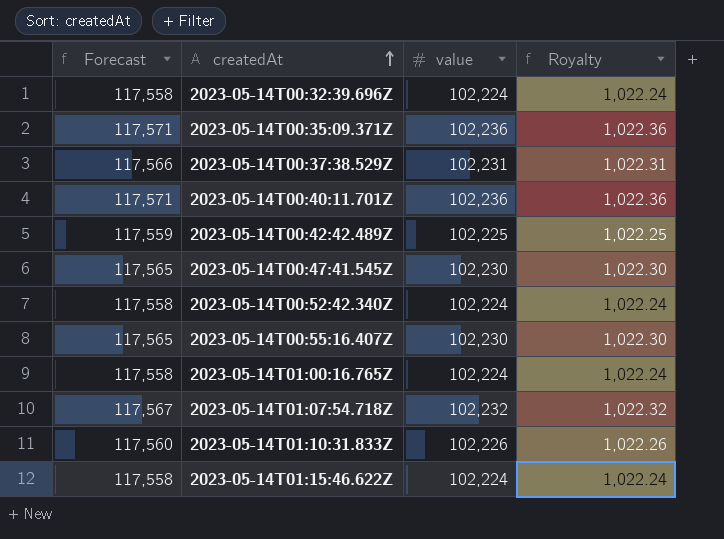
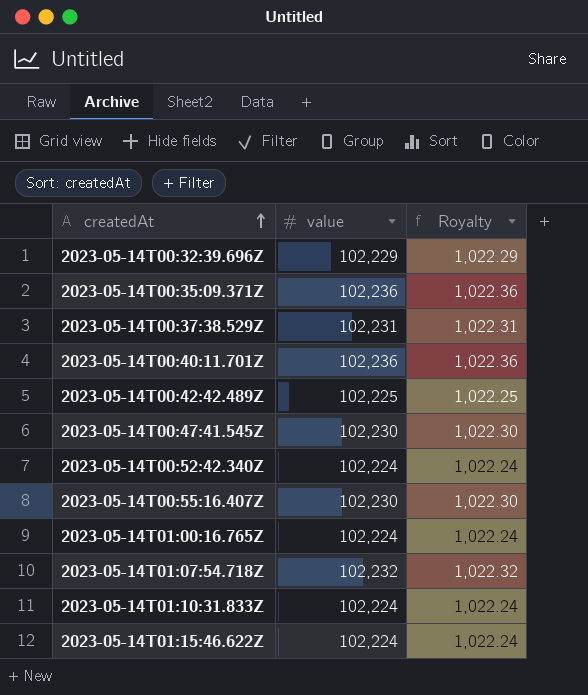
column Forecast | formula: [value] * 1.15 -> none
2023-05-14T00:32:39.696Z | value: 102,224 -> 102,229
2023-05-14T00:32:39.696Z | Royalty: 1,022.24 -> 1,022.29
2023-05-14T01:10:31.833Z | value: 102,226 -> 102,224
2023-05-14T01:10:31.833Z | Royalty: 1,022.26 -> 1,022.24

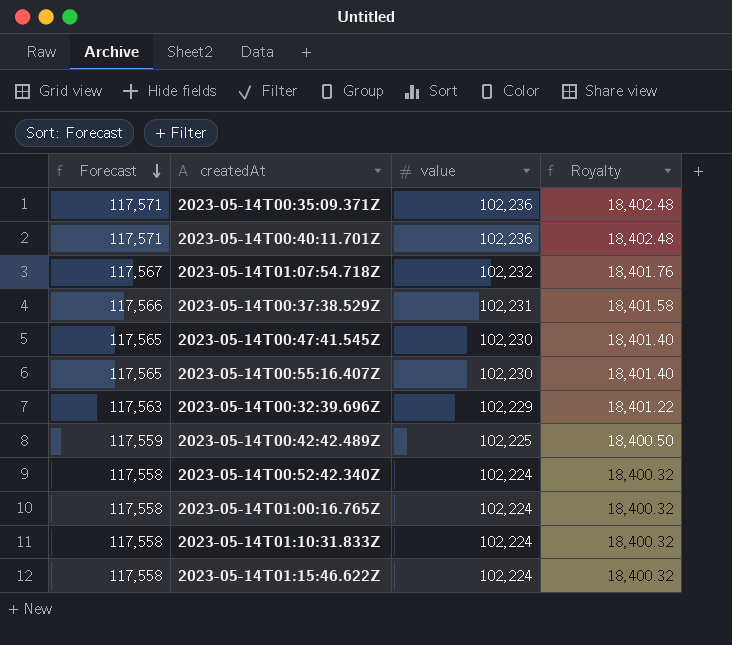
row order: createdAt ascending -> Forecast descending
column Forecast | formula: none -> [value] * 1.15
column Royalty | formula: [value] * 0.01 -> [value] * 0.18

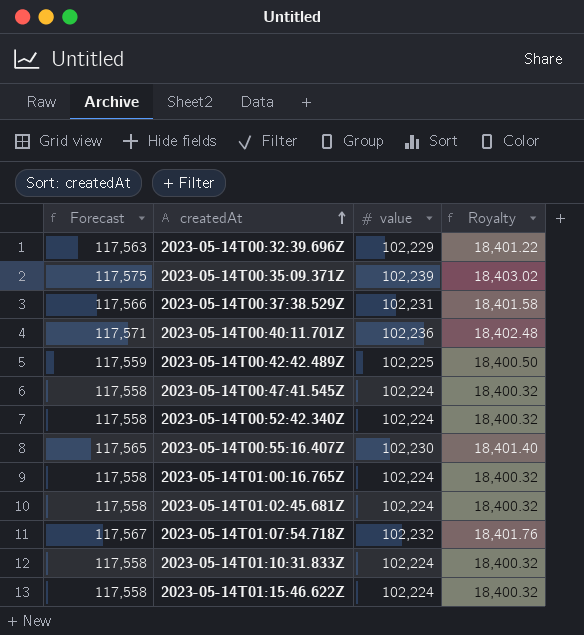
row order: Forecast descending -> createdAt ascending
2023-05-14T00:35:09.371Z | Forecast: 117,571 -> 117,575
2023-05-14T00:35:09.371Z | value: 102,236 -> 102,239
2023-05-14T00:35:09.371Z | Royalty: 18,402.48 -> 18,403.02
2023-05-14T00:47:41.545Z | Forecast: 117,565 -> 117,558
2023-05-14T00:47:41.545Z | value: 102,230 -> 102,224
2023-05-14T00:47:41.545Z | Royalty: 18,401.40 -> 18,400.32
row 2023-05-14T01:02:45.681Z: none -> 117,558 | 102,224 | 18,400.32

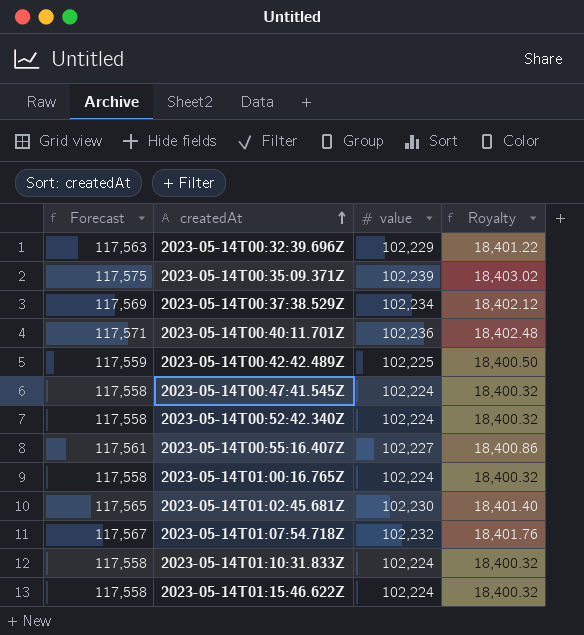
2023-05-14T00:37:38.529Z | Forecast: 117,566 -> 117,569
2023-05-14T00:37:38.529Z | value: 102,231 -> 102,234
2023-05-14T00:37:38.529Z | Royalty: 18,401.58 -> 18,402.12
2023-05-14T00:55:16.407Z | Forecast: 117,565 -> 117,561
2023-05-14T00:55:16.407Z | value: 102,230 -> 102,227
2023-05-14T00:55:16.407Z | Royalty: 18,401.40 -> 18,400.86
2023-05-14T01:02:45.681Z | Forecast: 117,558 -> 117,565
2023-05-14T01:02:45.681Z | value: 102,224 -> 102,230
2023-05-14T01:02:45.681Z | Royalty: 18,400.32 -> 18,401.40

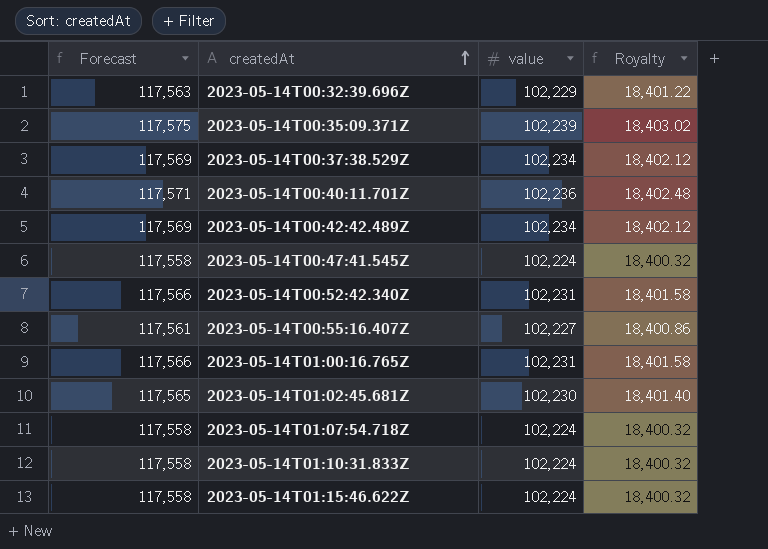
2023-05-14T00:42:42.489Z | Forecast: 117,559 -> 117,569
2023-05-14T00:42:42.489Z | value: 102,225 -> 102,234
2023-05-14T00:42:42.489Z | Royalty: 18,400.50 -> 18,402.12
2023-05-14T00:52:42.340Z | Forecast: 117,558 -> 117,566
2023-05-14T00:52:42.340Z | value: 102,224 -> 102,231
2023-05-14T00:52:42.340Z | Royalty: 18,400.32 -> 18,401.58
2023-05-14T01:00:16.765Z | Forecast: 117,558 -> 117,566
2023-05-14T01:00:16.765Z | value: 102,224 -> 102,231
2023-05-14T01:00:16.765Z | Royalty: 18,400.32 -> 18,401.58
2023-05-14T01:07:54.718Z | Forecast: 117,567 -> 117,558
2023-05-14T01:07:54.718Z | value: 102,232 -> 102,224
2023-05-14T01:07:54.718Z | Royalty: 18,401.76 -> 18,400.32

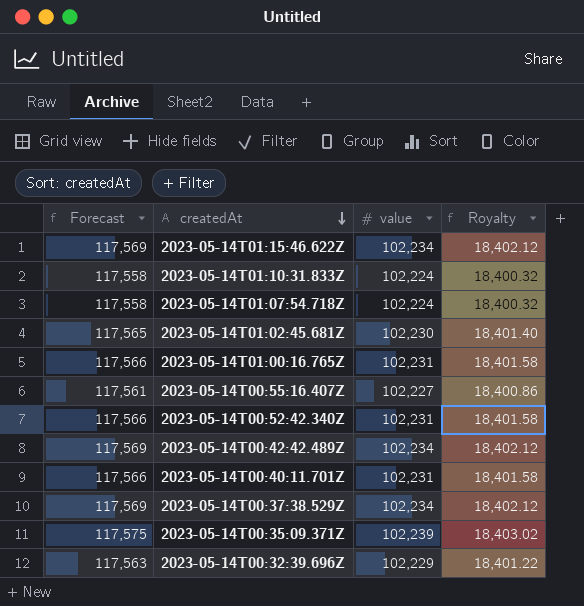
row order: createdAt ascending -> createdAt descending
row 2023-05-14T00:47:41.545Z: 117,558 | 102,224 | 18,400.32 -> none
2023-05-14T01:15:46.622Z | Forecast: 117,558 -> 117,569
2023-05-14T01:15:46.622Z | value: 102,224 -> 102,234
2023-05-14T01:15:46.622Z | Royalty: 18,400.32 -> 18,402.12
2023-05-14T00:40:11.701Z | Forecast: 117,571 -> 117,566
2023-05-14T00:40:11.701Z | value: 102,236 -> 102,231
2023-05-14T00:40:11.701Z | Royalty: 18,402.48 -> 18,401.58

